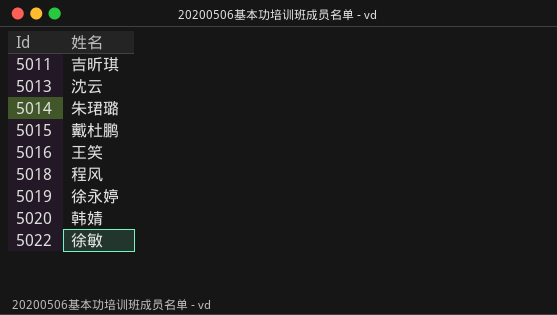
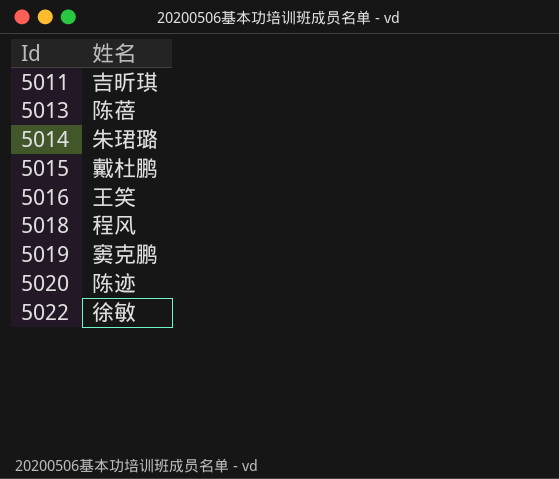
5013 | 姓名: 沈云 -> 陈蓓
5019 | 姓名: 徐永婷 -> 窦克鹏
5020 | 姓名: 韩婧 -> 陈迹

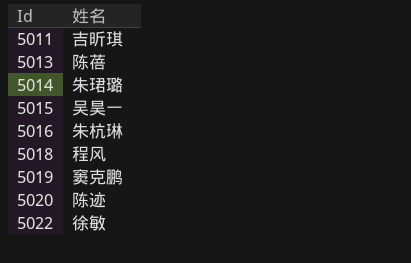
5015 | 姓名: 戴杜鹏 -> 吴昊一
5016 | 姓名: 王笑 -> 朱杭琳

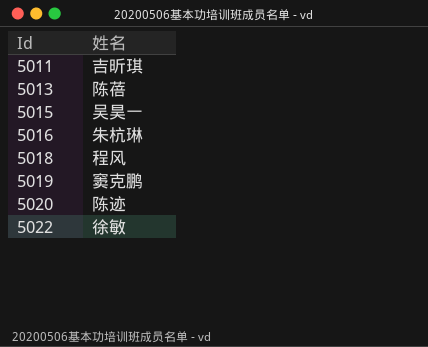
row 5014: 朱珺璐 -> none

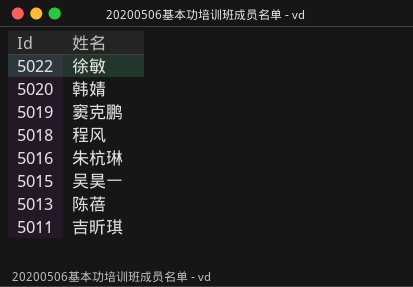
row order: Id ascending -> Id descending
5020 | 姓名: 陈迹 -> 韩婧

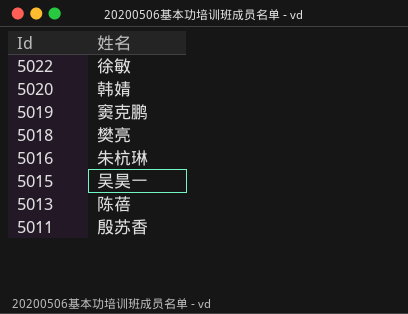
5018 | 姓名: 程风 -> 樊亮
5011 | 姓名: 吉昕琪 -> 殷苏香

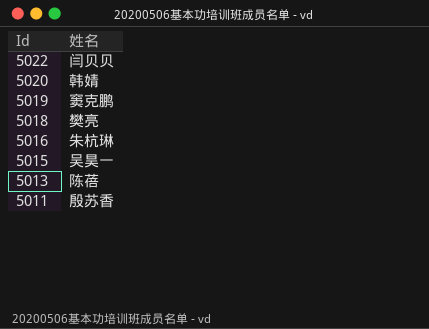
5022 | 姓名: 徐敏 -> 闫贝贝

